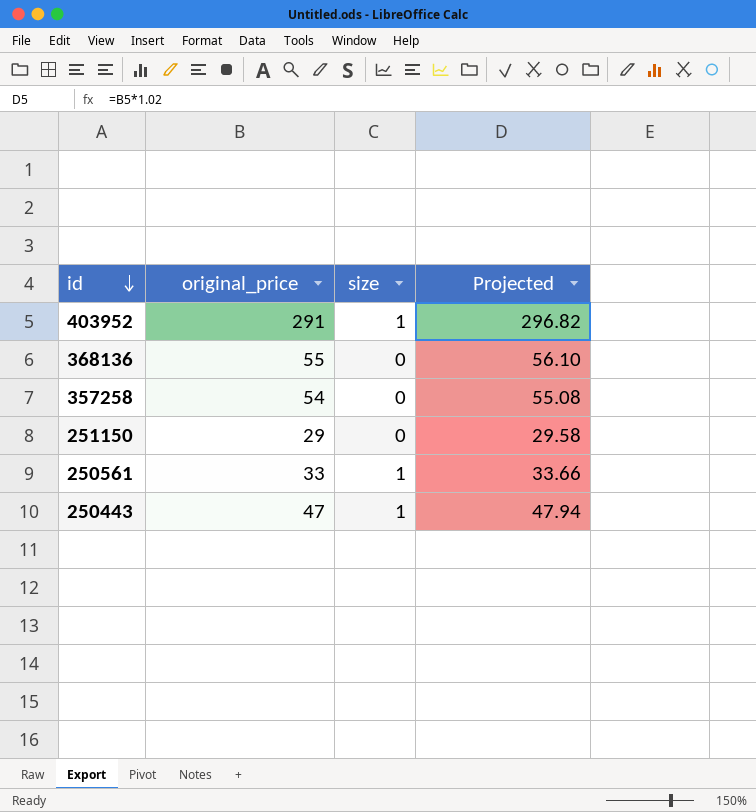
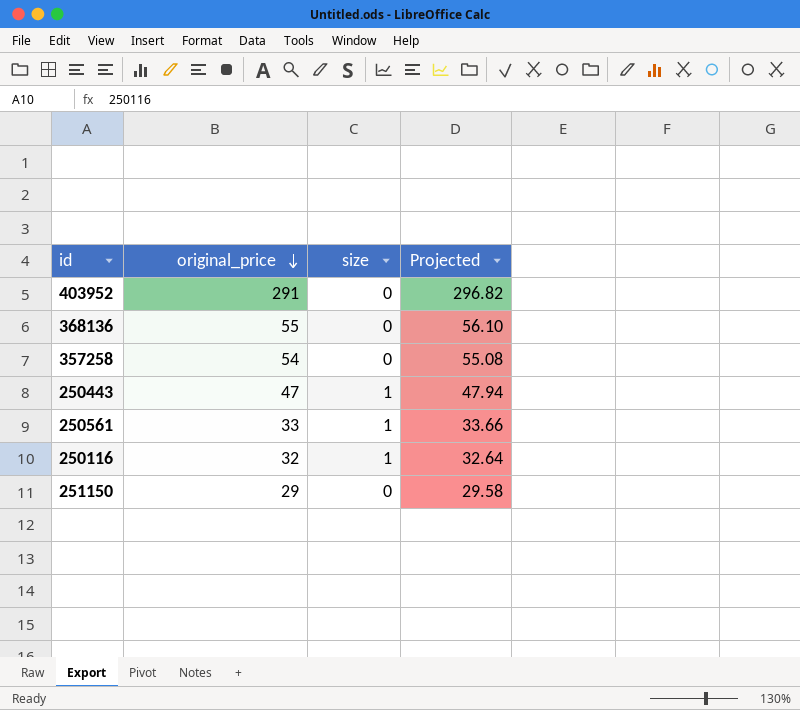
row order: id descending -> original_price descending
403952 | size: 1 -> 0
row 250116: none -> 32 | 1 | 32.64

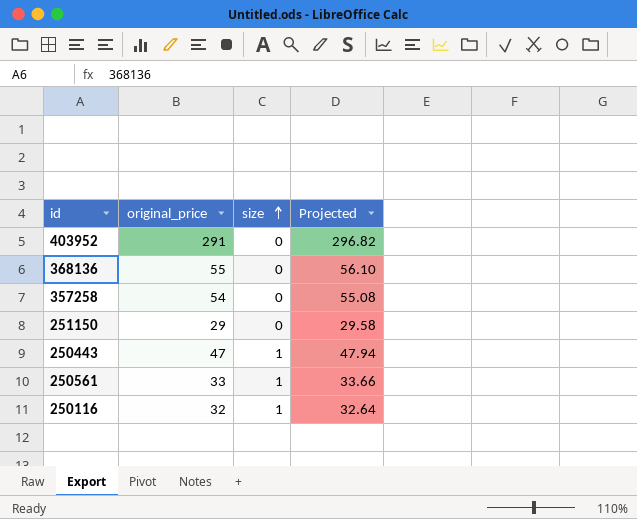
row order: original_price descending -> size ascending

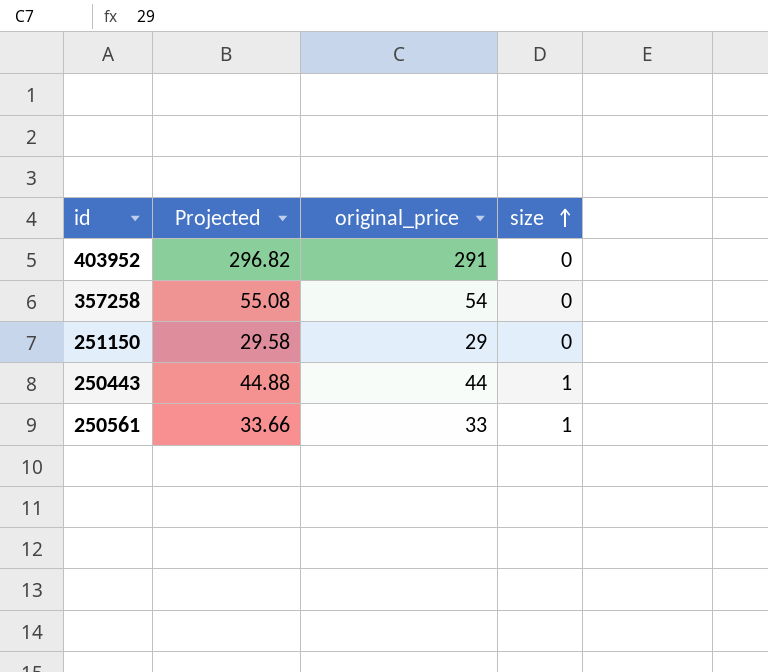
column Projected | position: 4 -> 2
row 368136: 55 | 0 | 56.10 -> none
row 250116: 32 | 1 | 32.64 -> none
250443 | Projected: 47.94 -> 44.88
250443 | original_price: 47 -> 44

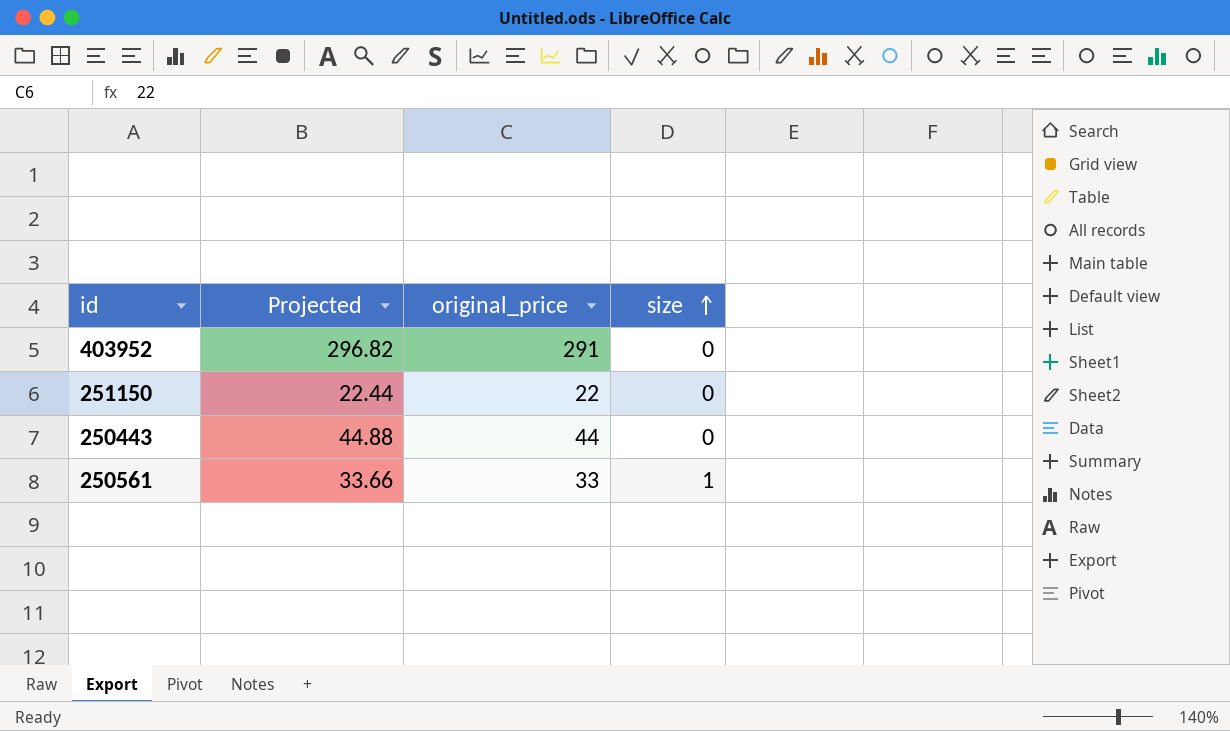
row 357258: 55.08 | 54 | 0 -> none
251150 | Projected: 29.58 -> 22.44
251150 | original_price: 29 -> 22
250443 | size: 1 -> 0

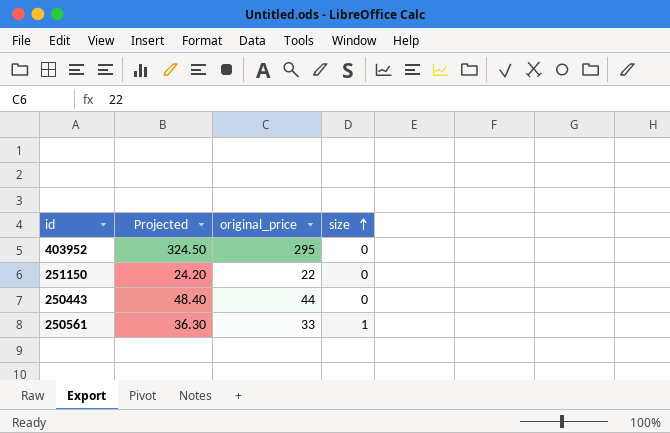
column Projected | formula: [original_price] * 1.02 -> [original_price] * 1.1
403952 | original_price: 291 -> 295

